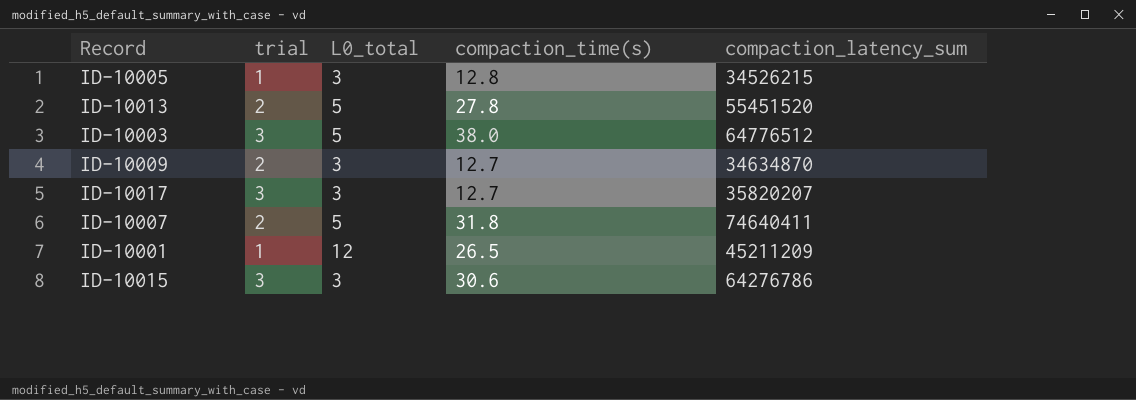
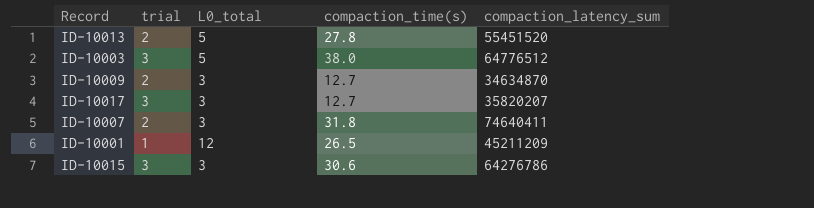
row ID-10005: 1 | 3 | 12.8 | 34526215 -> none
ID-10007 | L0_total: 5 -> 3

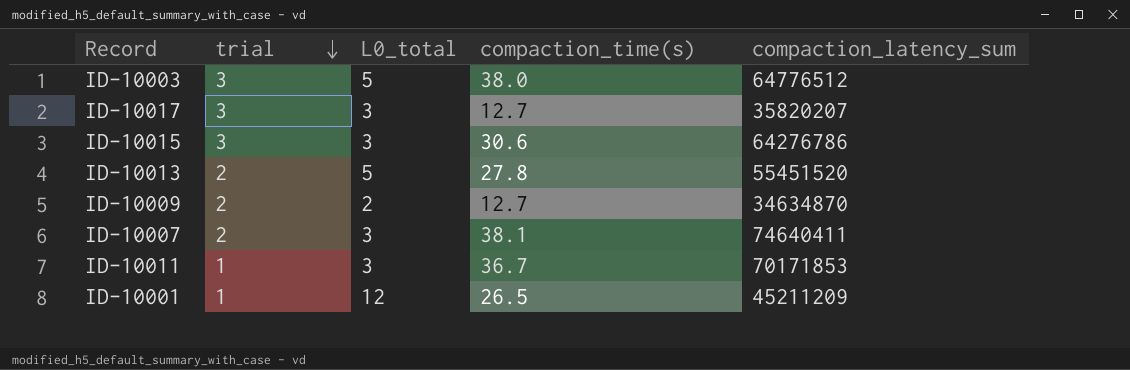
row order: none -> trial descending
ID-10009 | L0_total: 3 -> 2
ID-10007 | compaction_time(s): 31.8 -> 38.1
row ID-10011: none -> 1 | 3 | 36.7 | 70171853

